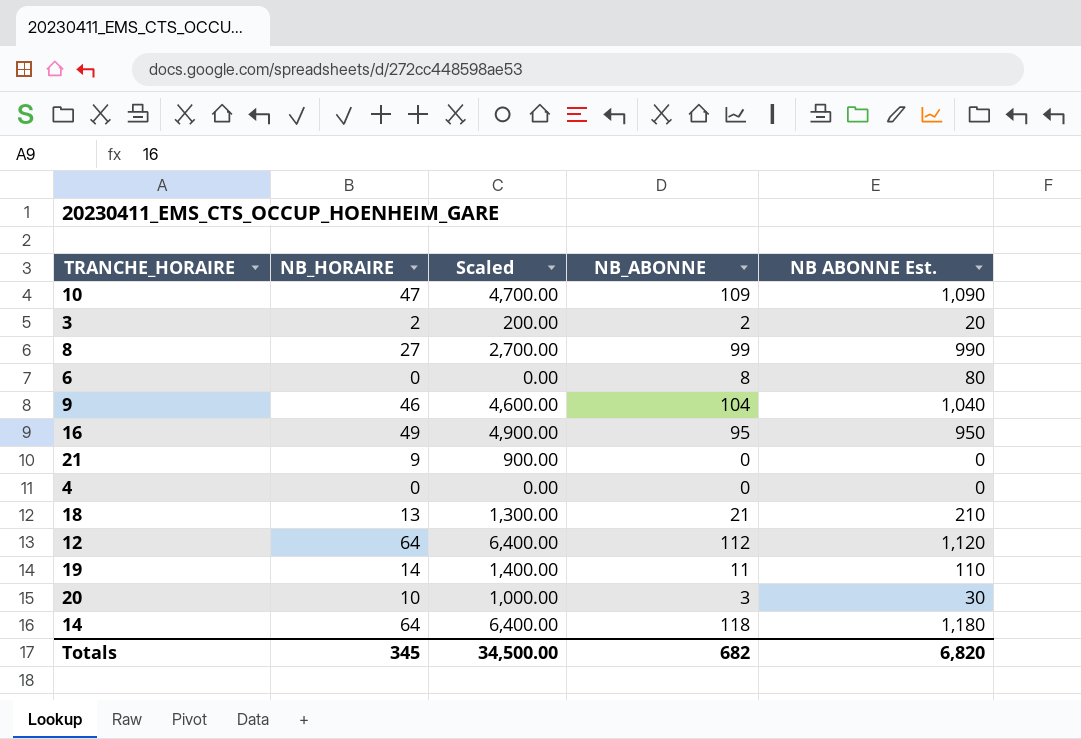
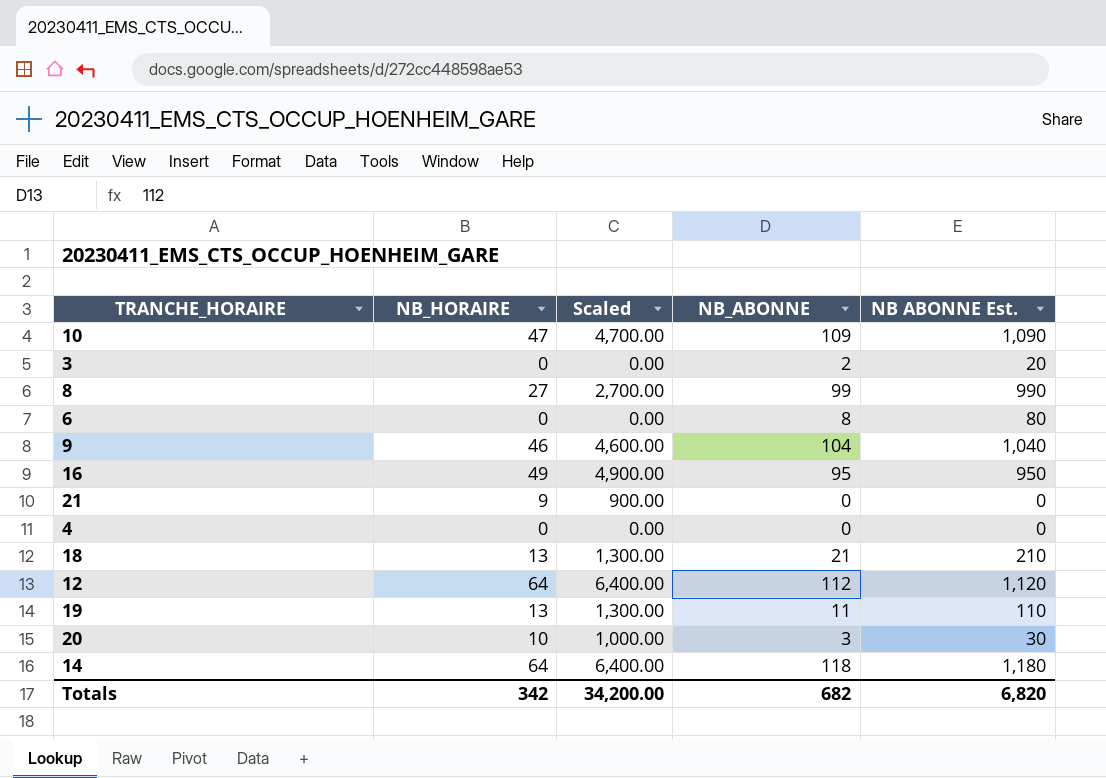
3 | NB_HORAIRE: 2 -> 0
3 | Scaled: 200.00 -> 0.00
19 | NB_HORAIRE: 14 -> 13
19 | Scaled: 1,400.00 -> 1,300.00
Totals | NB_HORAIRE: 345 -> 342
Totals | Scaled: 34,500.00 -> 34,200.00

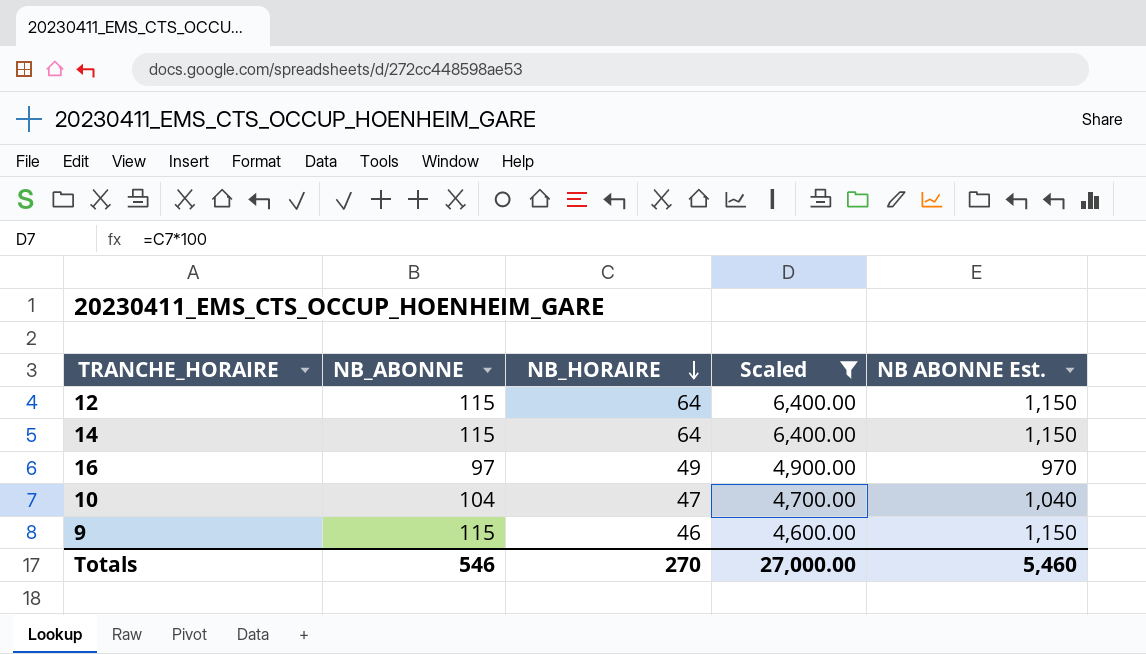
filter: none -> Scaled >= 4,600.00
row order: none -> NB_HORAIRE descending
column NB_ABONNE | position: 4 -> 2
12 | NB_ABONNE: 112 -> 115
12 | NB ABONNE Est.: 1,120 -> 1,150
14 | NB_ABONNE: 118 -> 115
14 | NB ABONNE Est.: 1,180 -> 1,150
16 | NB_ABONNE: 95 -> 97
16 | NB ABONNE Est.: 950 -> 970
10 | NB_ABONNE: 109 -> 104
10 | NB ABONNE Est.: 1,090 -> 1,040
9 | NB_ABONNE: 104 -> 115
9 | NB ABONNE Est.: 1,040 -> 1,150
Totals | NB_ABONNE: 682 -> 546
Totals | NB_HORAIRE: 342 -> 270
Totals | Scaled: 34,200.00 -> 27,000.00
Totals | NB ABONNE Est.: 6,820 -> 5,460

